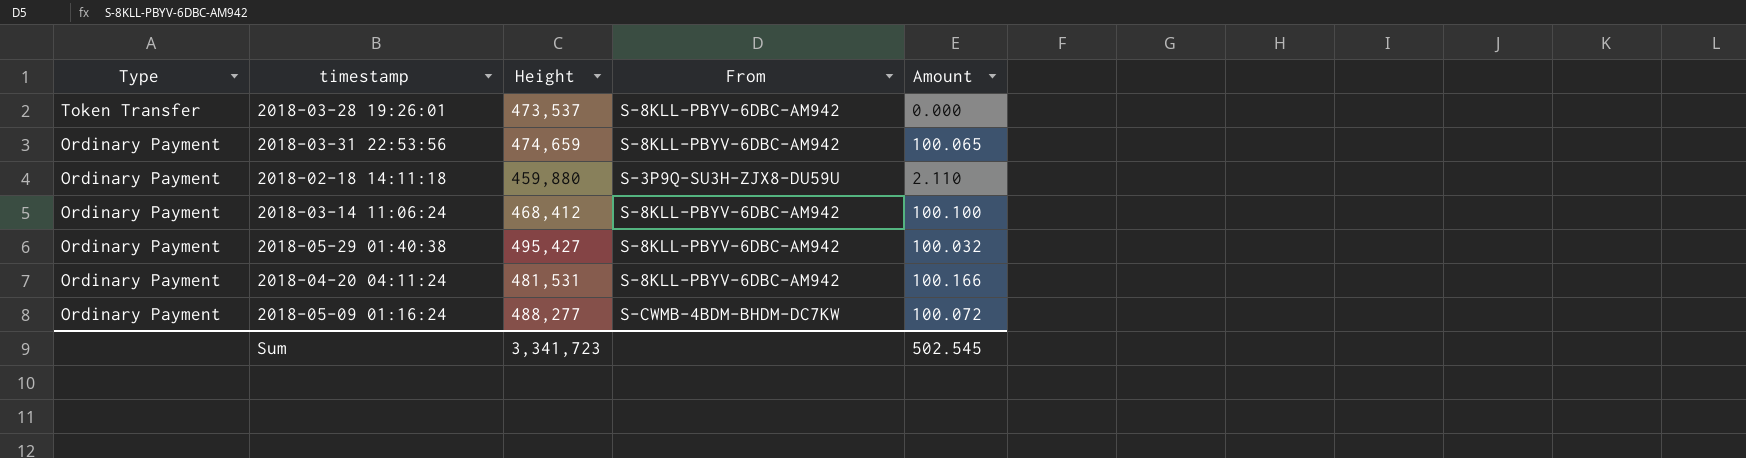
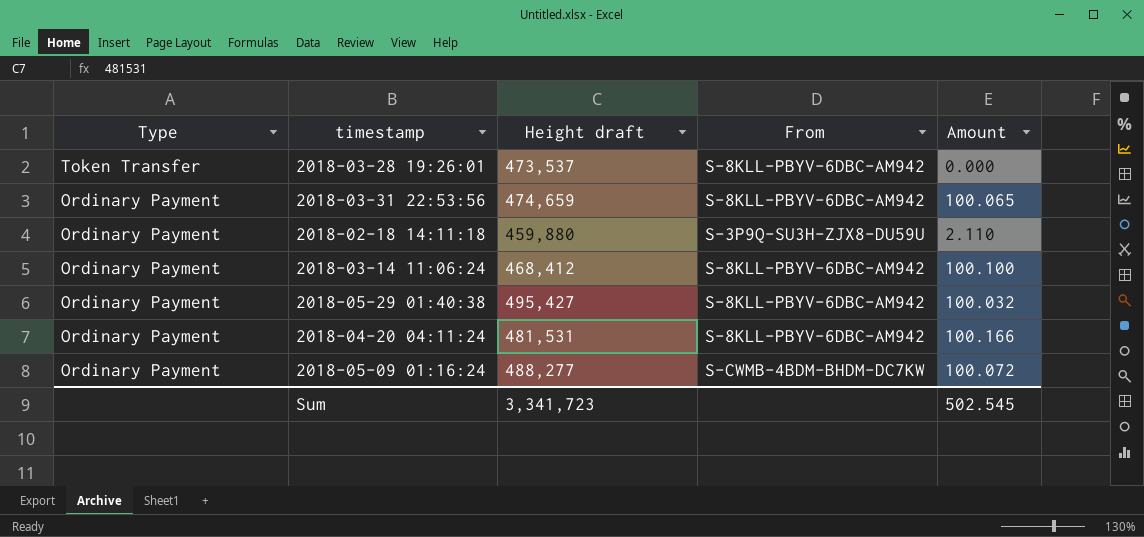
column name: Height -> Height draft

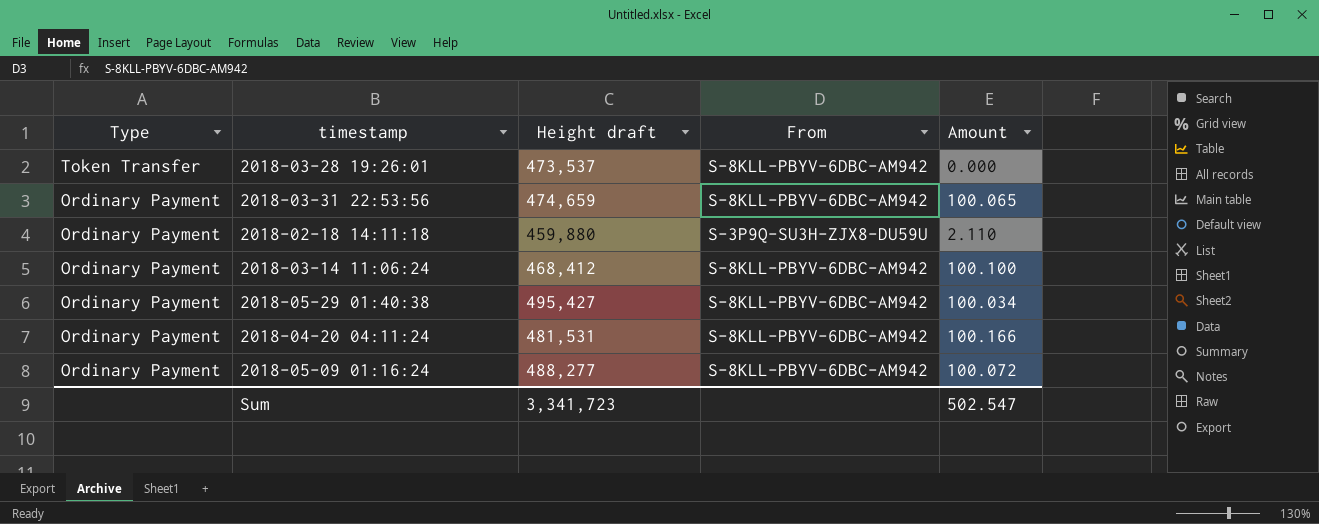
2018-05-29 01:40:38 | Amount: 100.032 -> 100.034
2018-05-09 01:16:24 | From: S-CWMB-4BDM-BHDM-DC7KW -> S-8KLL-PBYV-6DBC-AM942
Sum | Amount: 502.545 -> 502.547

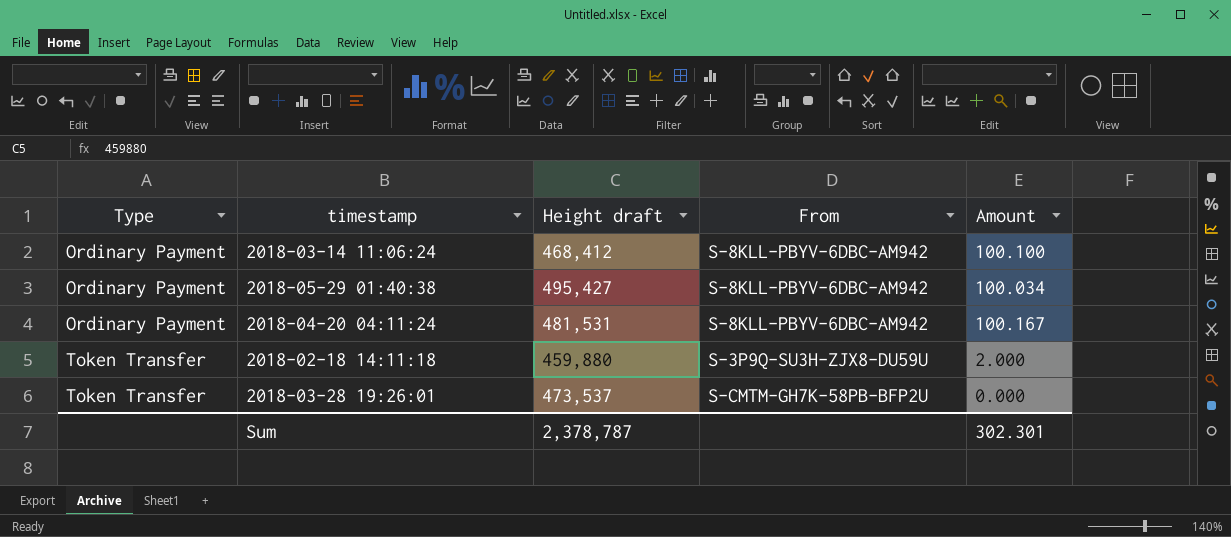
row order: Type descending -> Type ascending
row 2018-03-31 22:53:56: Ordinary Payment | 474,659 | S-8KLL-PBYV-6DBC-AM942 | 100.065 -> none
row 2018-05-09 01:16:24: Ordinary Payment | 488,277 | S-8KLL-PBYV-6DBC-AM942 | 100.072 -> none
2018-04-20 04:11:24 | Amount: 100.166 -> 100.167
2018-02-18 14:11:18 | Type: Ordinary Payment -> Token Transfer
2018-02-18 14:11:18 | Amount: 2.110 -> 2.000
2018-03-28 19:26:01 | From: S-8KLL-PBYV-6DBC-AM942 -> S-CMTM-GH7K-58PB-BFP2U
Sum | Height draft: 3,341,723 -> 2,378,787
Sum | Amount: 502.547 -> 302.301

